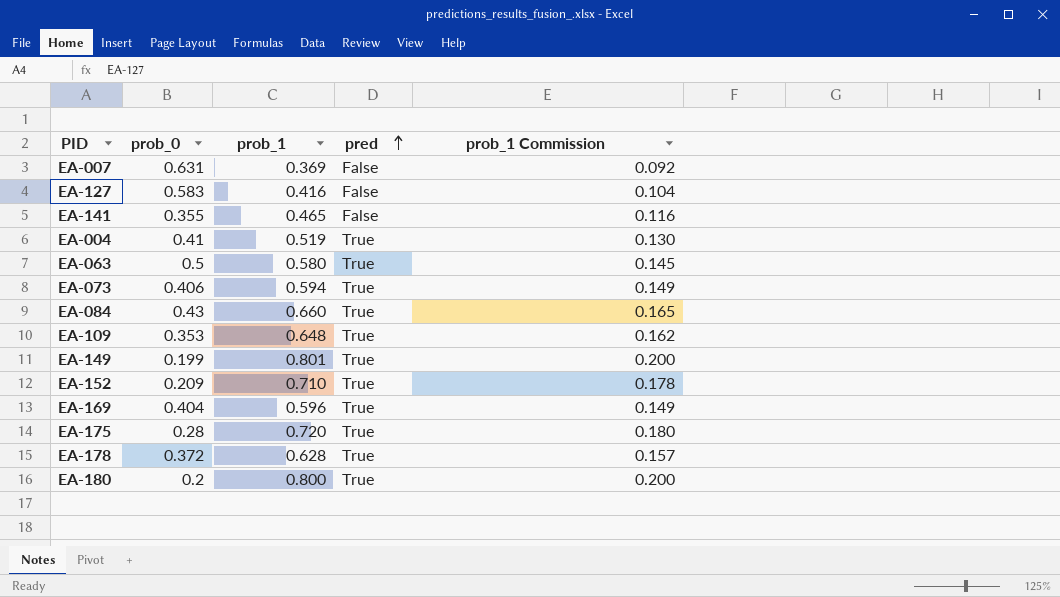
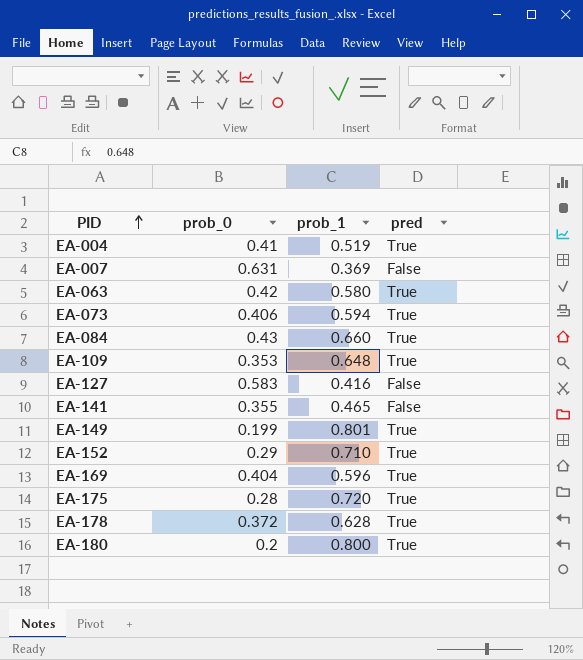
row order: pred ascending -> PID ascending
column prob_1 Commission | formula: [prob_1] * 0.25 -> none
EA-063 | prob_0: 0.5 -> 0.42
EA-152 | prob_0: 0.209 -> 0.29

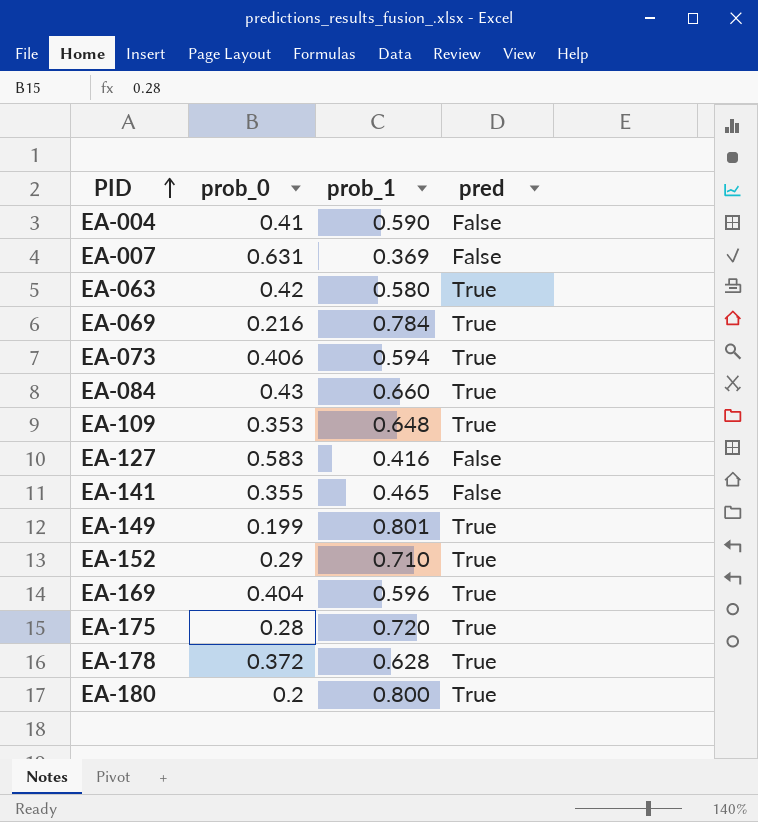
EA-004 | prob_1: 0.519 -> 0.590
EA-004 | pred: True -> False
row EA-069: none -> 0.216 | 0.784 | True

